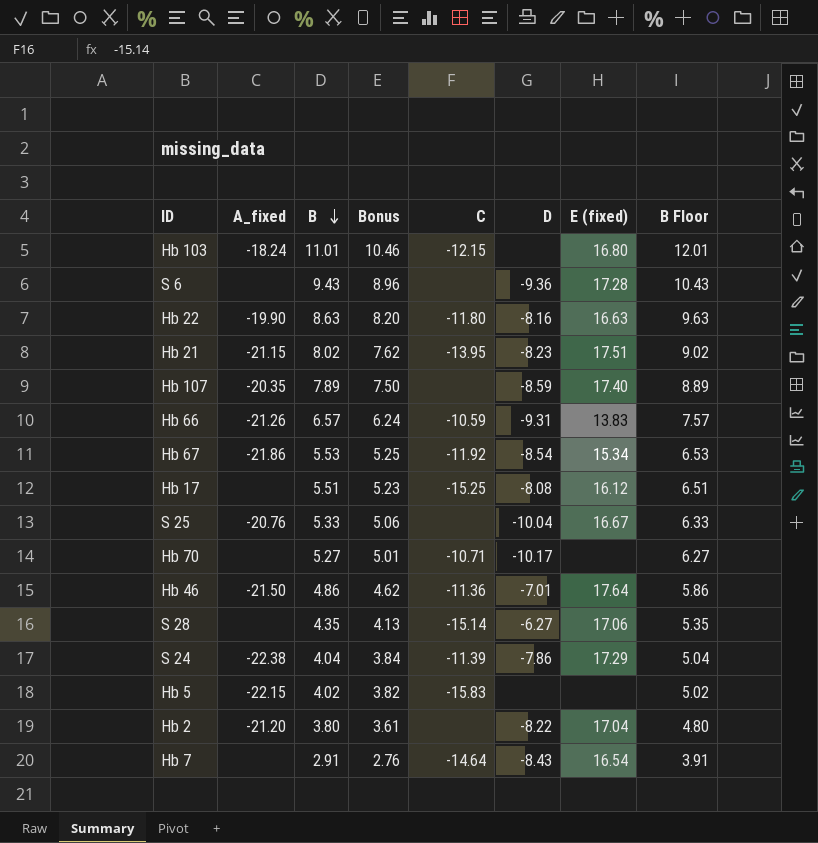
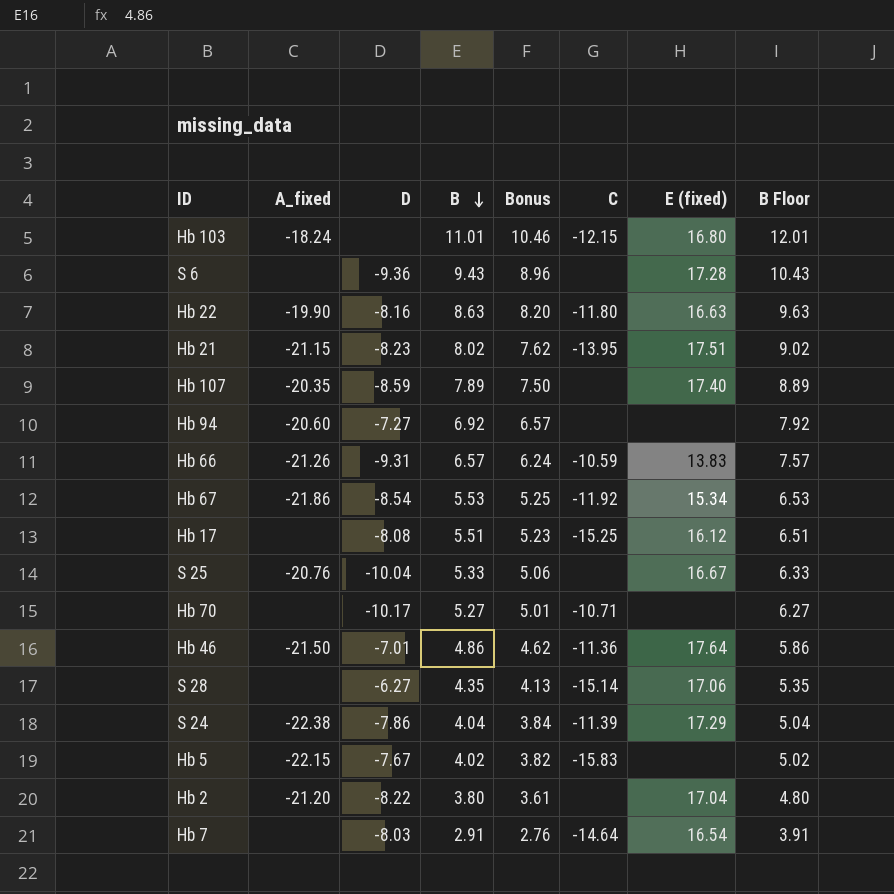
column D | position: 6 -> 3
row Hb 94: none -> -20.60 | -7.27 | 6.92 | 6.57 | none | none | 7.92
Hb 5 | D: none -> -7.67
Hb 7 | D: -8.43 -> -8.03

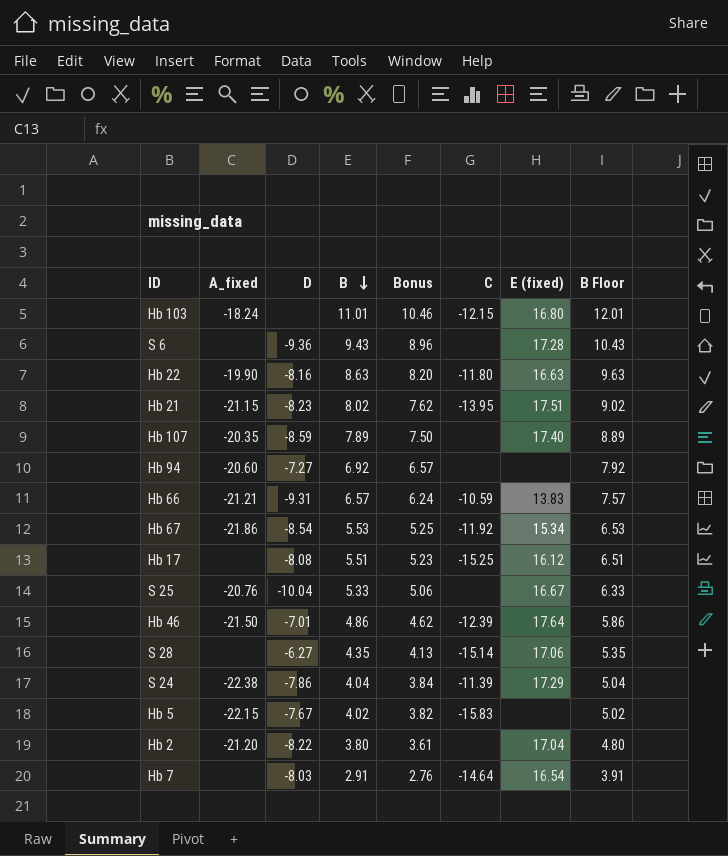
row Hb 70: none | -10.17 | 5.27 | 5.01 | -10.71 | none | 6.27 -> none
Hb 66 | A_fixed: -21.26 -> -21.21
Hb 46 | C: -11.36 -> -12.39

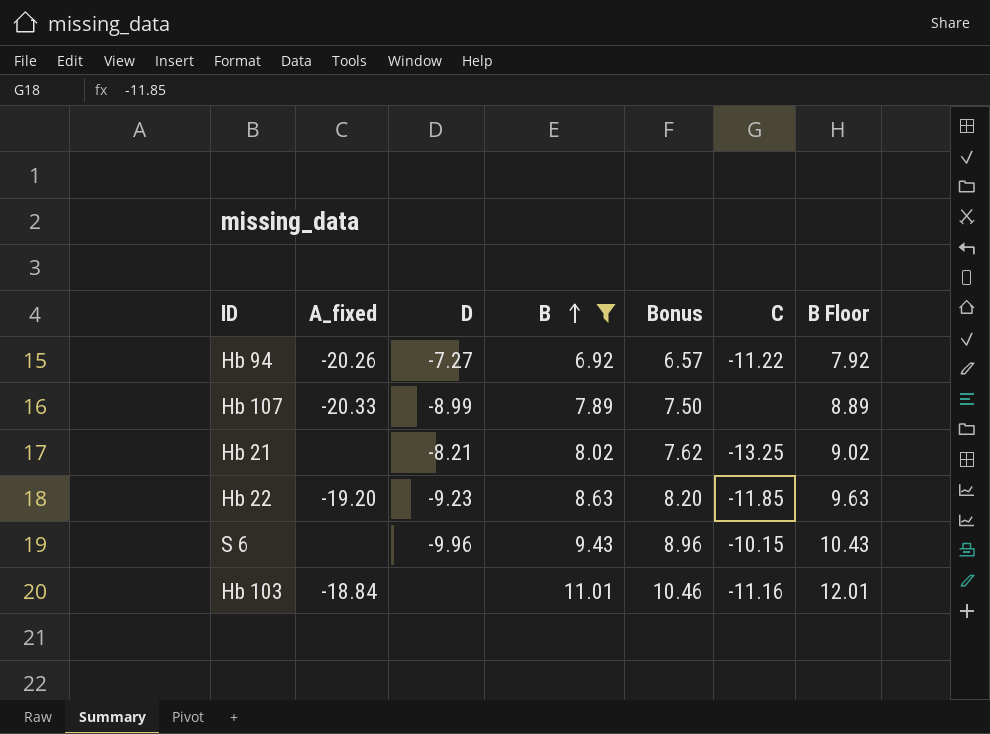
filter: none -> B >= 6.92
row order: B descending -> B ascending
column E (fixed) | position: 7 -> none
Hb 94 | A_fixed: -20.60 -> -20.26
Hb 94 | C: none -> -11.22
Hb 107 | A_fixed: -20.35 -> -20.33
Hb 107 | D: -8.59 -> -8.99
Hb 21 | A_fixed: -21.15 -> none
Hb 21 | D: -8.23 -> -8.21
Hb 21 | C: -13.95 -> -13.25
Hb 22 | A_fixed: -19.90 -> -19.20
Hb 22 | D: -8.16 -> -9.23
Hb 22 | C: -11.80 -> -11.85
S 6 | D: -9.36 -> -9.96
S 6 | C: none -> -10.15
Hb 103 | A_fixed: -18.24 -> -18.84
Hb 103 | C: -12.15 -> -11.16

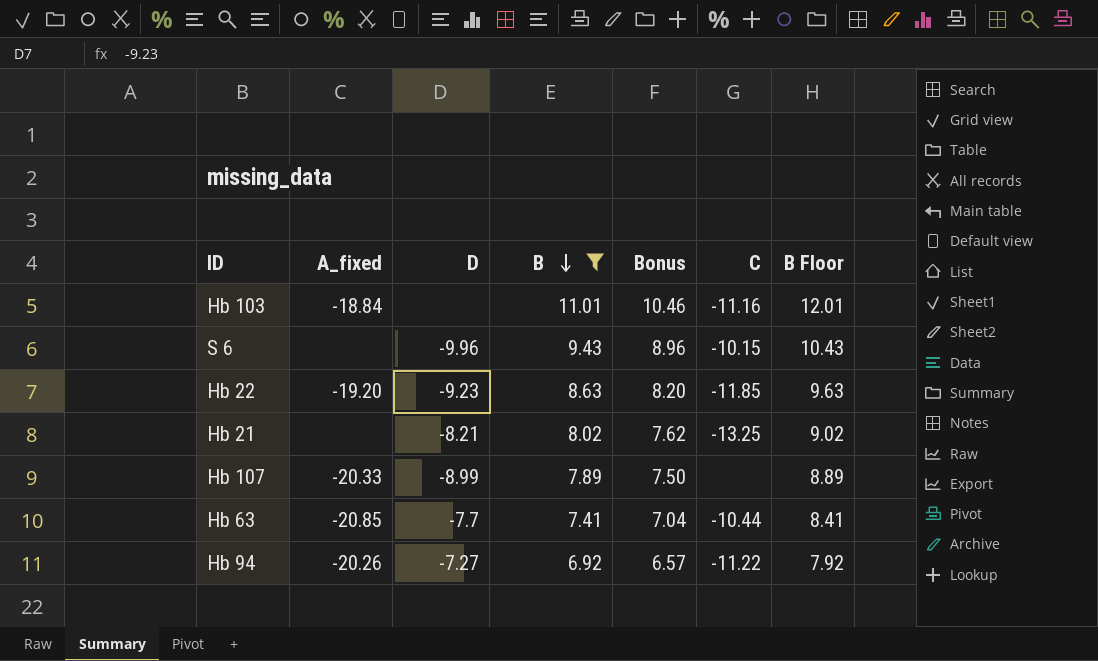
row order: B ascending -> B descending
row Hb 63: none -> -20.85 | -7.7 | 7.41 | 7.04 | -10.44 | 8.41

